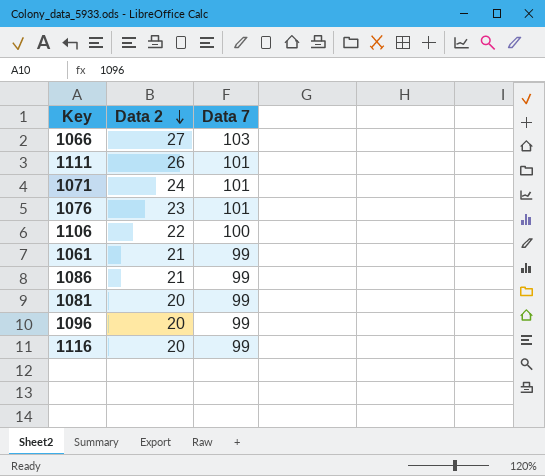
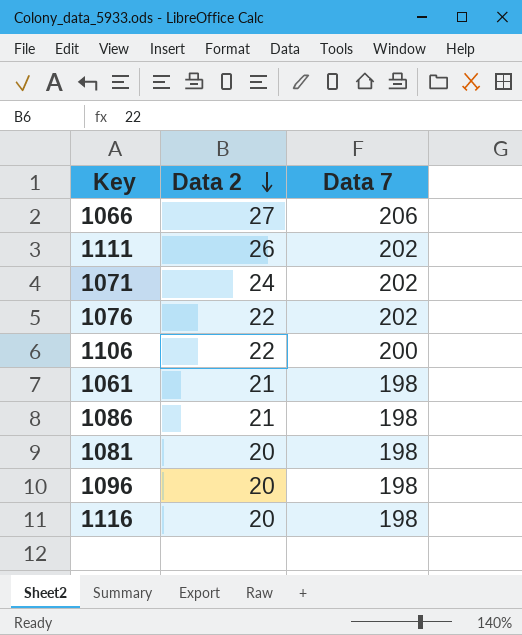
1066 | Data 7: 103 -> 206
1111 | Data 7: 101 -> 202
1071 | Data 7: 101 -> 202
1076 | Data 2: 23 -> 22
1076 | Data 7: 101 -> 202
1106 | Data 7: 100 -> 200
1061 | Data 7: 99 -> 198
1086 | Data 7: 99 -> 198
1081 | Data 7: 99 -> 198
1096 | Data 7: 99 -> 198
1116 | Data 7: 99 -> 198

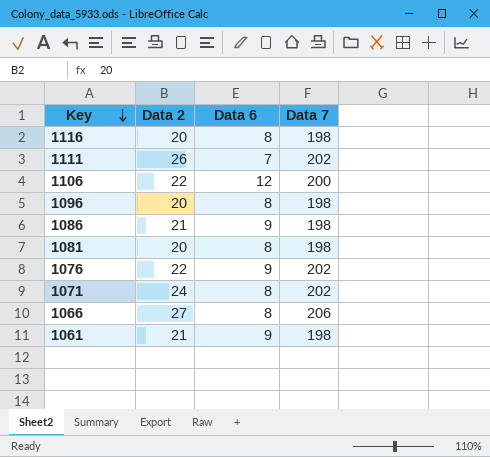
row order: Data 2 descending -> Key descending
column Data 6 | position: none -> 3

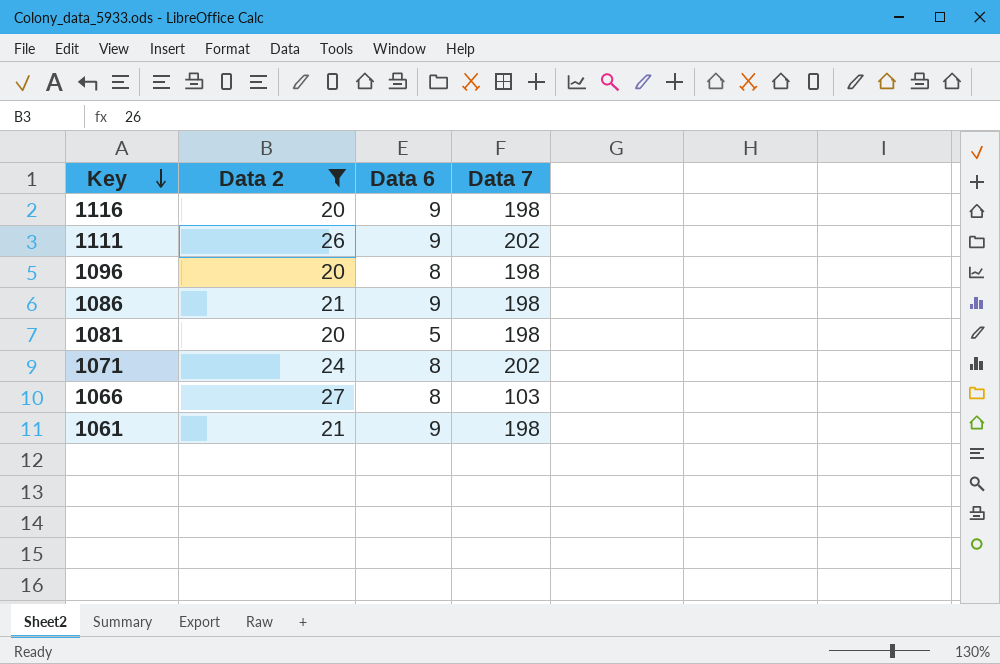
filter: none -> Data 2 != 22
1116 | Data 6: 8 -> 9
1111 | Data 6: 7 -> 9
1081 | Data 6: 8 -> 5
1066 | Data 7: 206 -> 103

